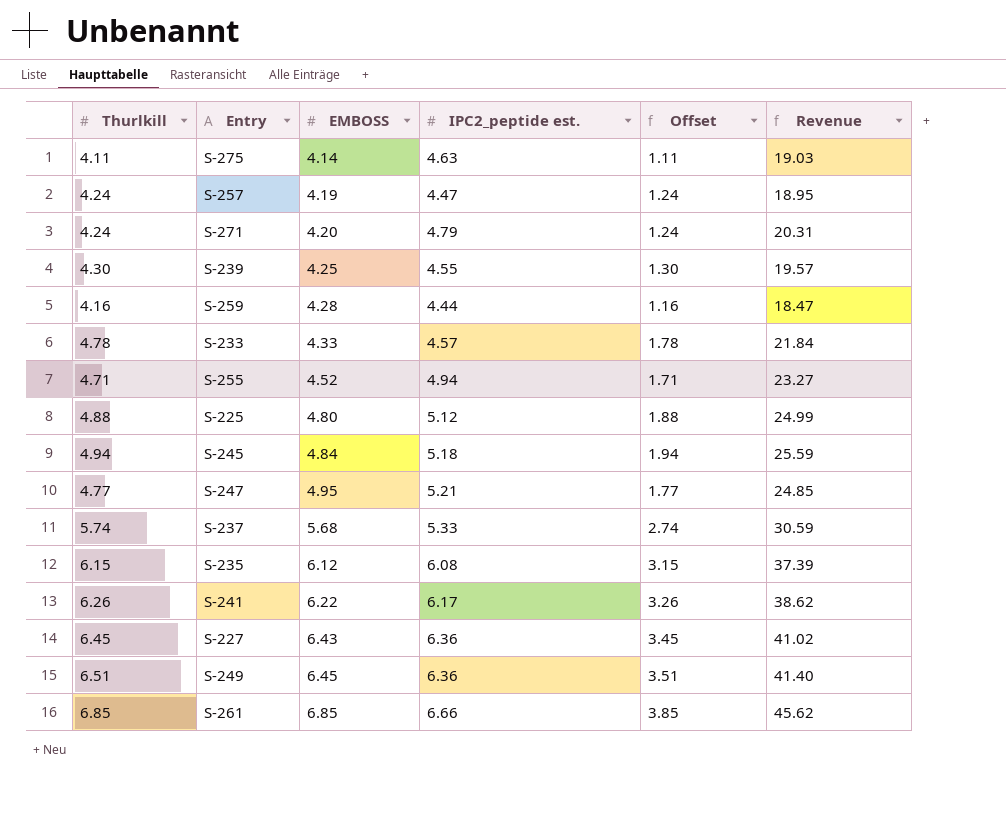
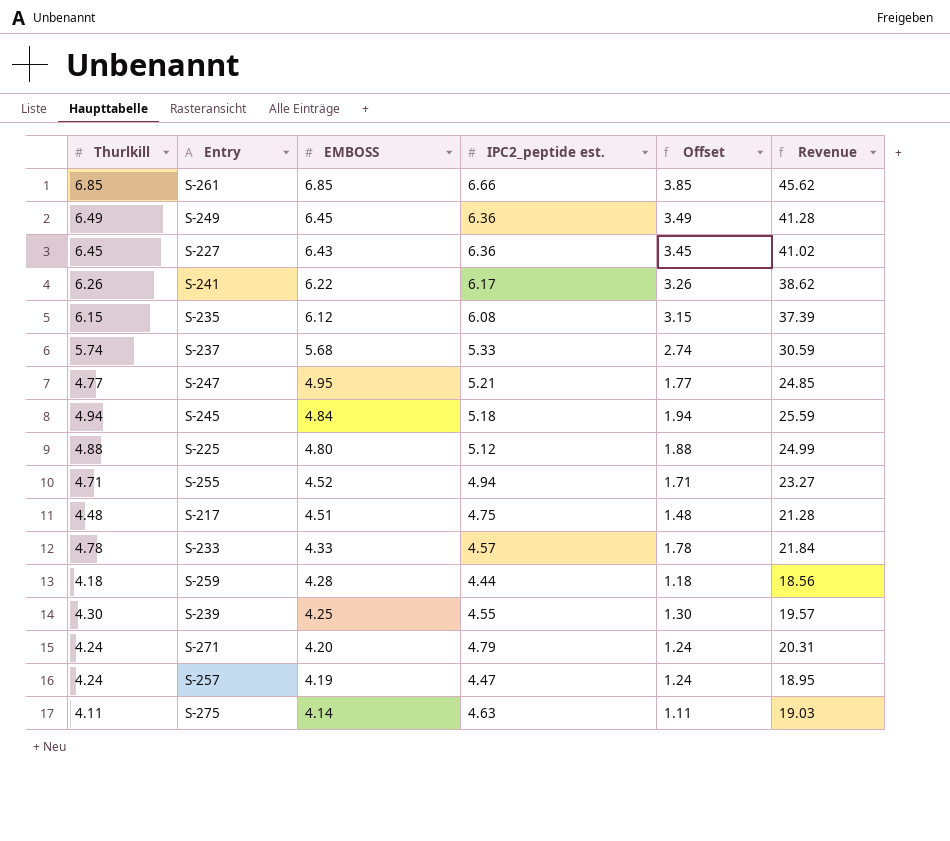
row order: EMBOSS ascending -> EMBOSS descending
S-249 | Thurlkill: 6.51 -> 6.49
S-249 | Offset: 3.51 -> 3.49
S-249 | Revenue: 41.40 -> 41.28
row S-217: none -> 4.48 | 4.51 | 4.75 | 1.48 | 21.28
S-259 | Thurlkill: 4.16 -> 4.18
S-259 | Offset: 1.16 -> 1.18
S-259 | Revenue: 18.47 -> 18.56

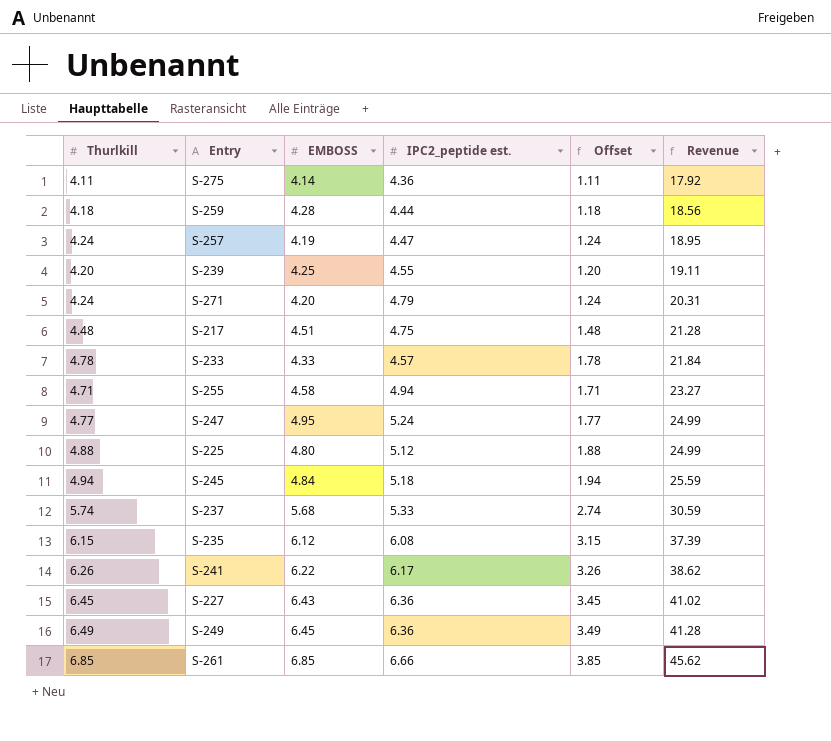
row order: EMBOSS descending -> Revenue ascending
S-275 | IPC2_peptide est.: 4.63 -> 4.36
S-275 | Revenue: 19.03 -> 17.92
S-239 | Thurlkill: 4.30 -> 4.20
S-239 | Offset: 1.30 -> 1.20
S-239 | Revenue: 19.57 -> 19.11
S-255 | EMBOSS: 4.52 -> 4.58
S-247 | IPC2_peptide est.: 5.21 -> 5.24
S-247 | Revenue: 24.85 -> 24.99

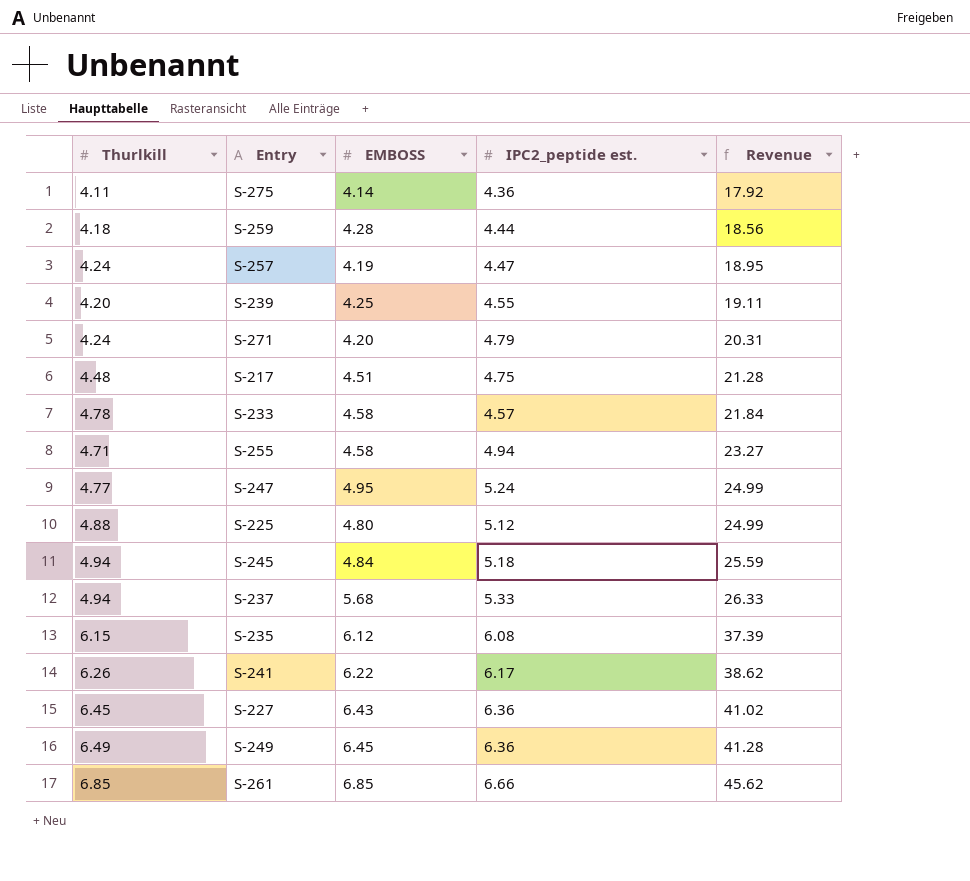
column Offset | formula: [Thurlkill] - 3 -> none
S-233 | EMBOSS: 4.33 -> 4.58
S-237 | Thurlkill: 5.74 -> 4.94
S-237 | Revenue: 30.59 -> 26.33

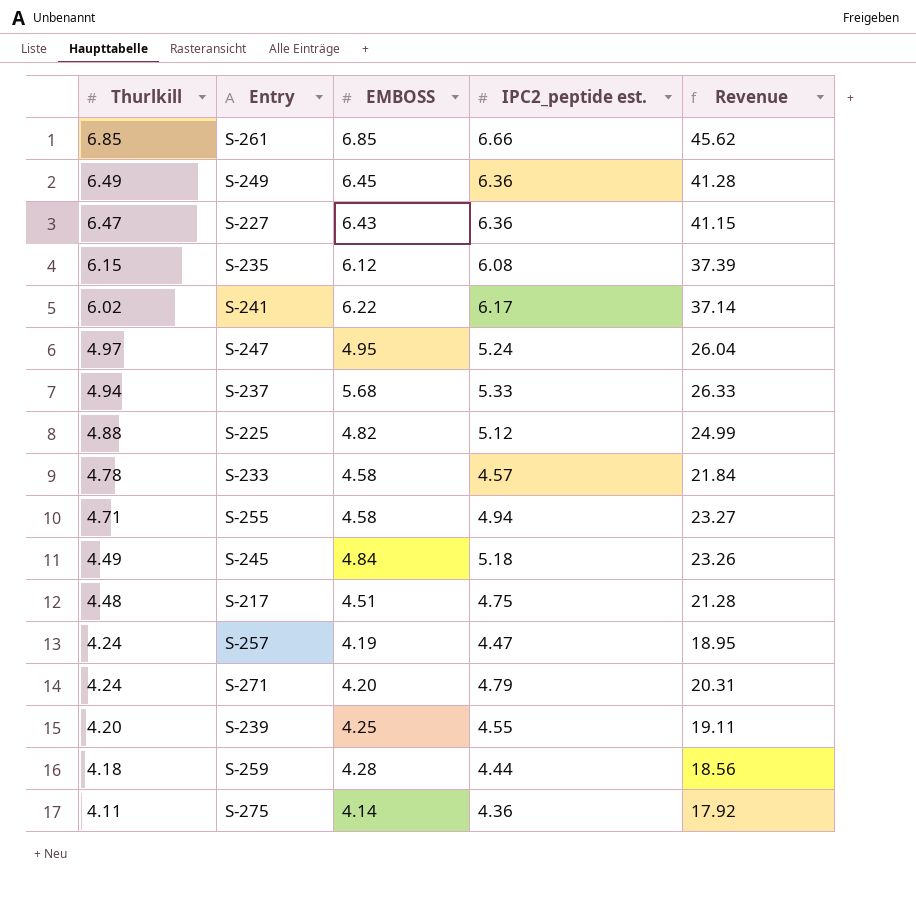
row order: Revenue ascending -> Thurlkill descending
S-227 | Thurlkill: 6.45 -> 6.47
S-227 | Revenue: 41.02 -> 41.15
S-241 | Thurlkill: 6.26 -> 6.02
S-241 | Revenue: 38.62 -> 37.14
S-247 | Thurlkill: 4.77 -> 4.97
S-247 | Revenue: 24.99 -> 26.04
S-225 | EMBOSS: 4.80 -> 4.82
S-245 | Thurlkill: 4.94 -> 4.49
S-245 | Revenue: 25.59 -> 23.26

